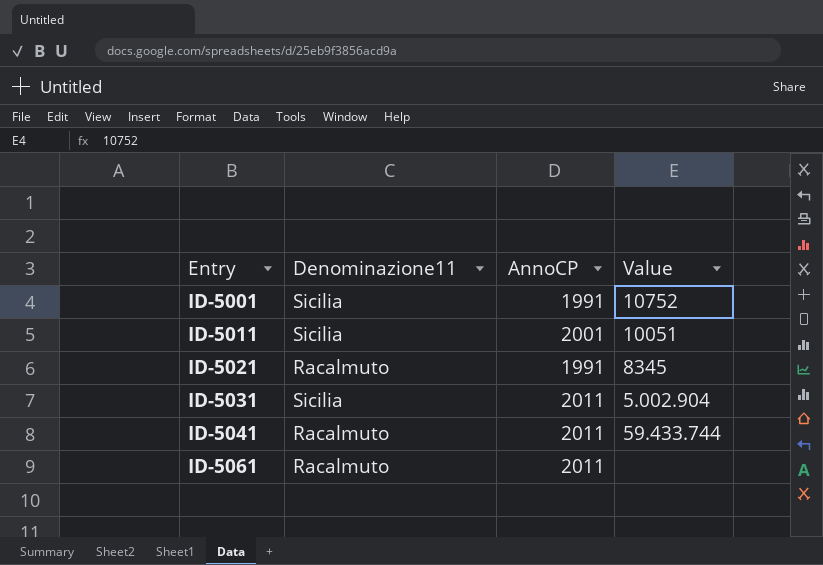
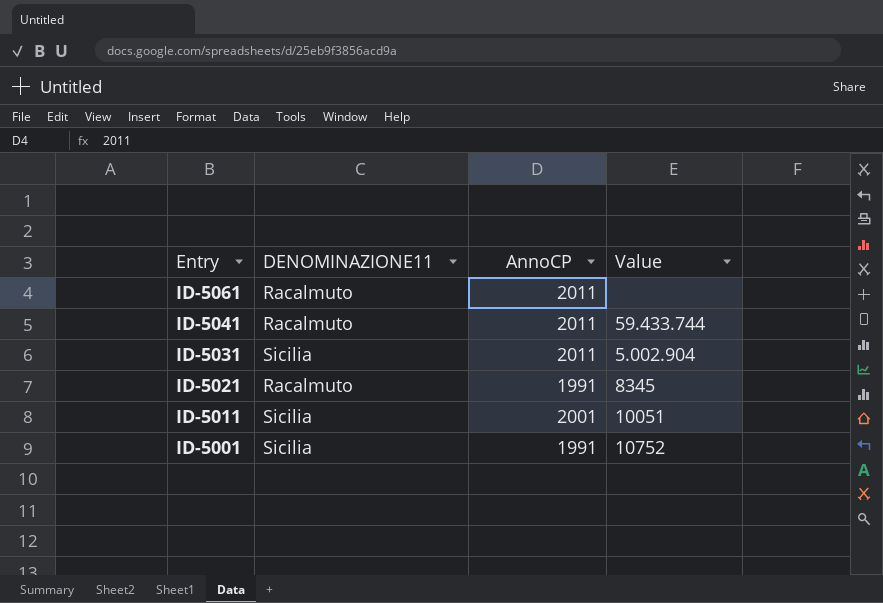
row order: Entry ascending -> Entry descending
column name: Denominazione11 -> DENOMINAZIONE11

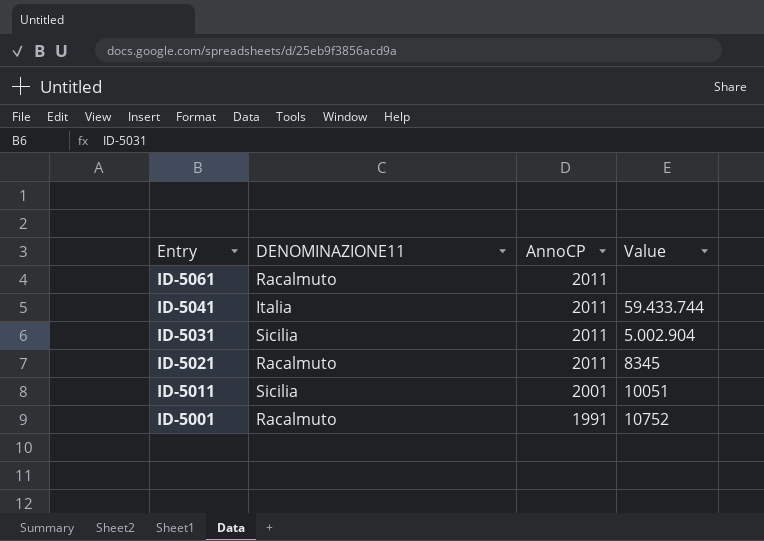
ID-5041 | DENOMINAZIONE11: Racalmuto -> Italia
ID-5021 | AnnoCP: 1991 -> 2011
ID-5001 | DENOMINAZIONE11: Sicilia -> Racalmuto

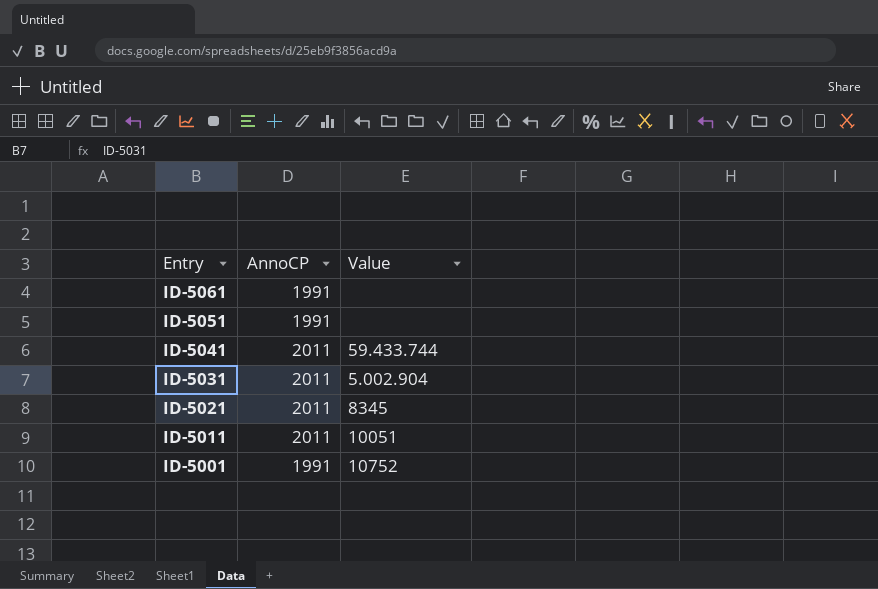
column DENOMINAZIONE11 | position: 2 -> none
ID-5061 | AnnoCP: 2011 -> 1991
row ID-5051: none -> 1991 | none
ID-5011 | AnnoCP: 2001 -> 2011

